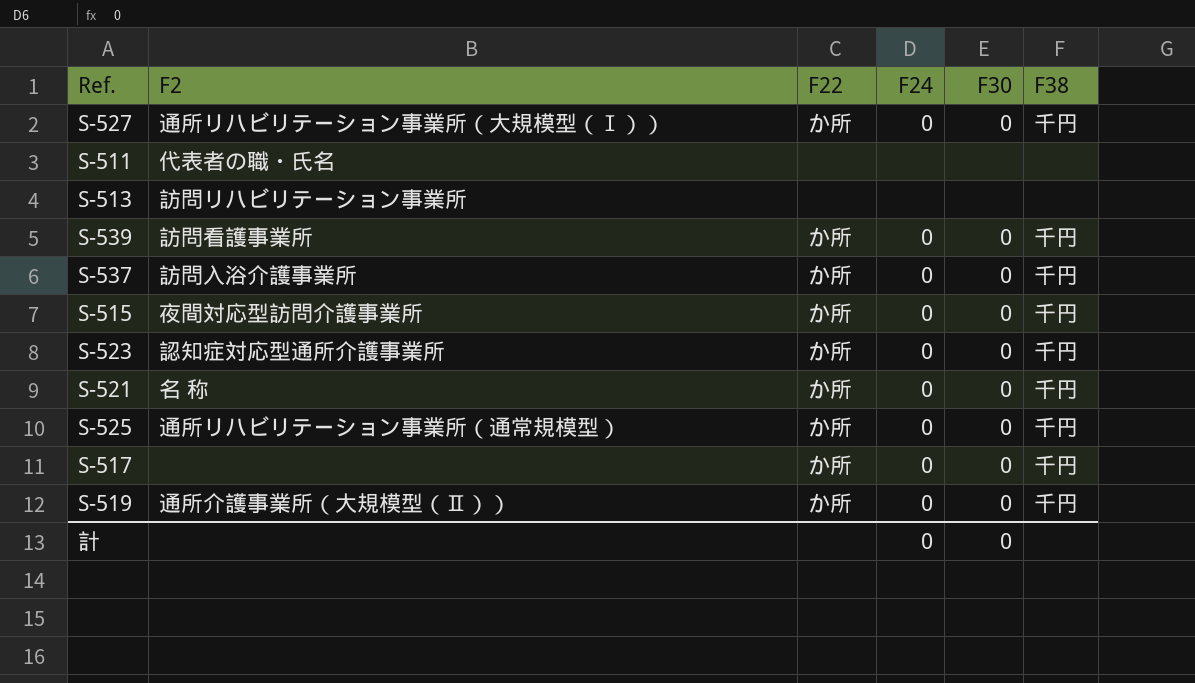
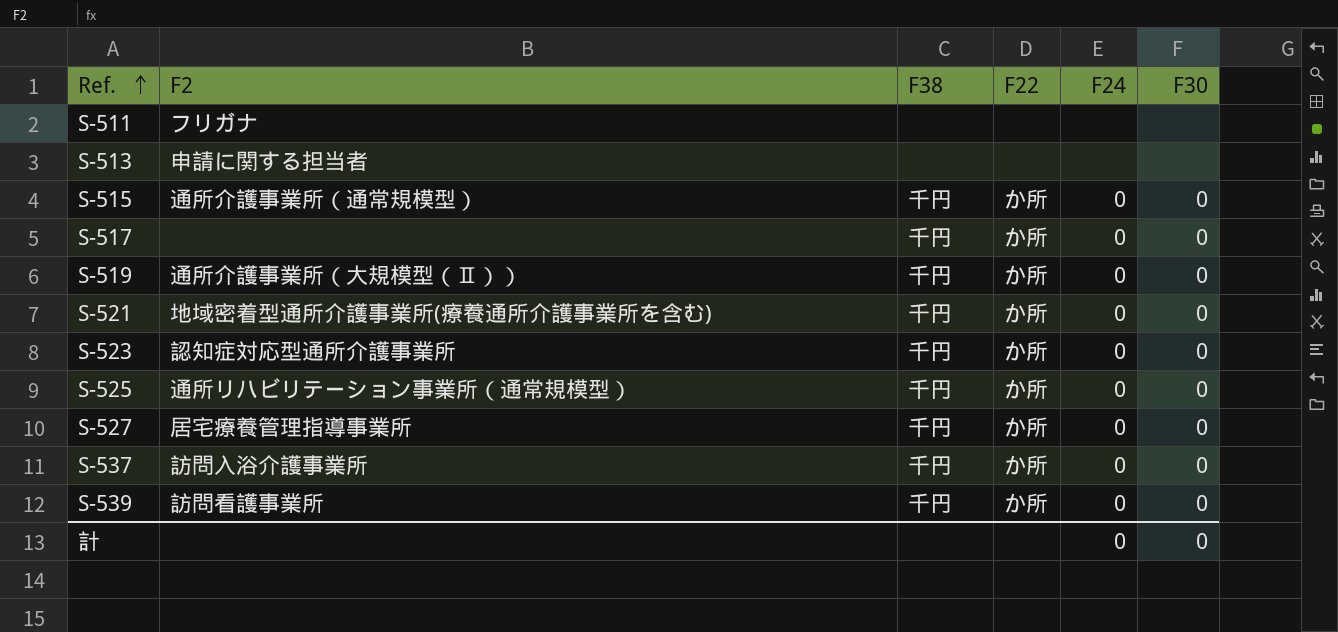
row order: none -> Ref. ascending
column F38 | position: 6 -> 3
S-511 | F2: 代表者の職・氏名 -> フリガナ
S-513 | F2: 訪問リハビリテーション事業所 -> 申請に関する担当者
S-515 | F2: 夜間対応型訪問介護事業所 -> 通所介護事業所（通常規模型）
S-521 | F2: 名 称 -> 地域密着型通所介護事業所(療養通所介護事業所を含む)
S-527 | F2: 通所リハビリテーション事業所（大規模型（Ⅰ）） -> 居宅療養管理指導事業所

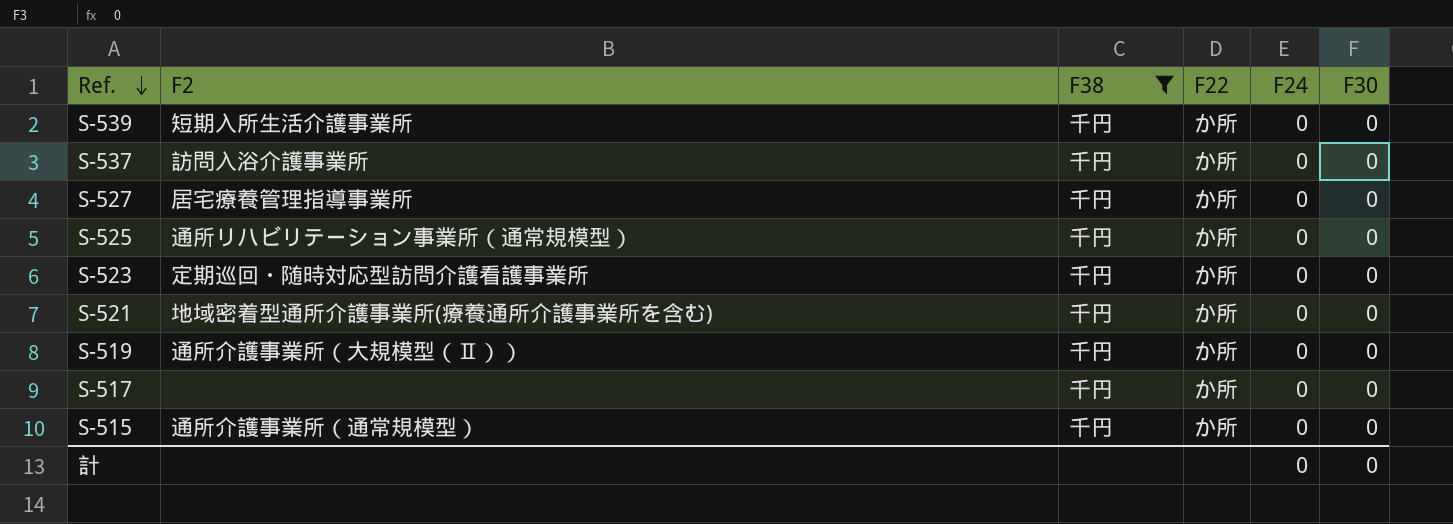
filter: none -> F38 = 千円
row order: Ref. ascending -> Ref. descending
S-539 | F2: 訪問看護事業所 -> 短期入所生活介護事業所
S-523 | F2: 認知症対応型通所介護事業所 -> 定期巡回・随時対応型訪問介護看護事業所

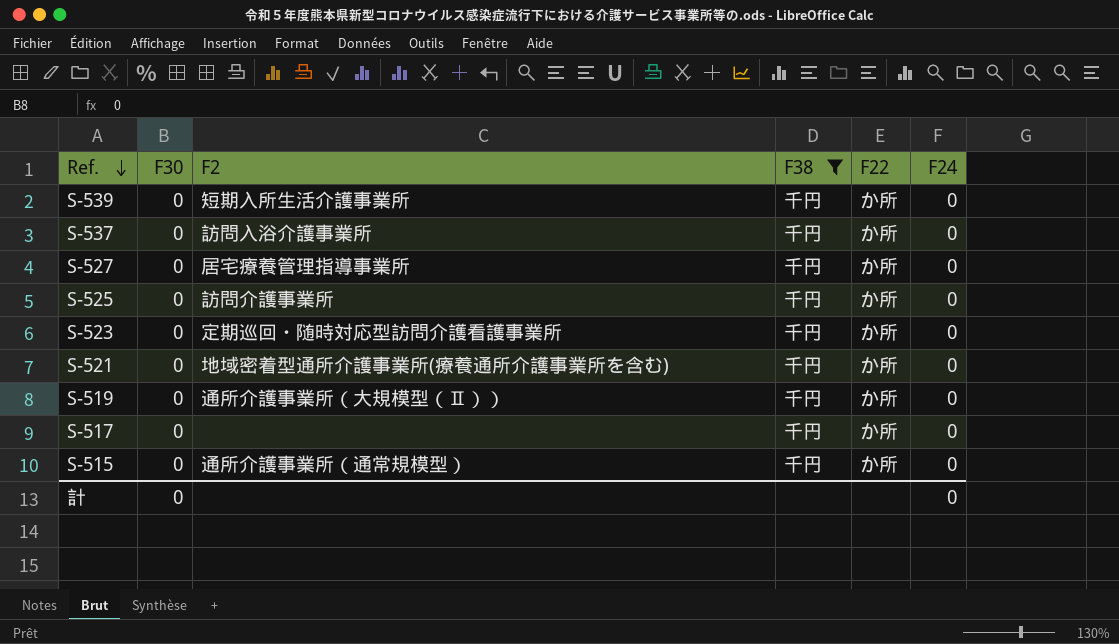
column F30 | position: 6 -> 2
S-525 | F2: 通所リハビリテーション事業所（通常規模型） -> 訪問介護事業所

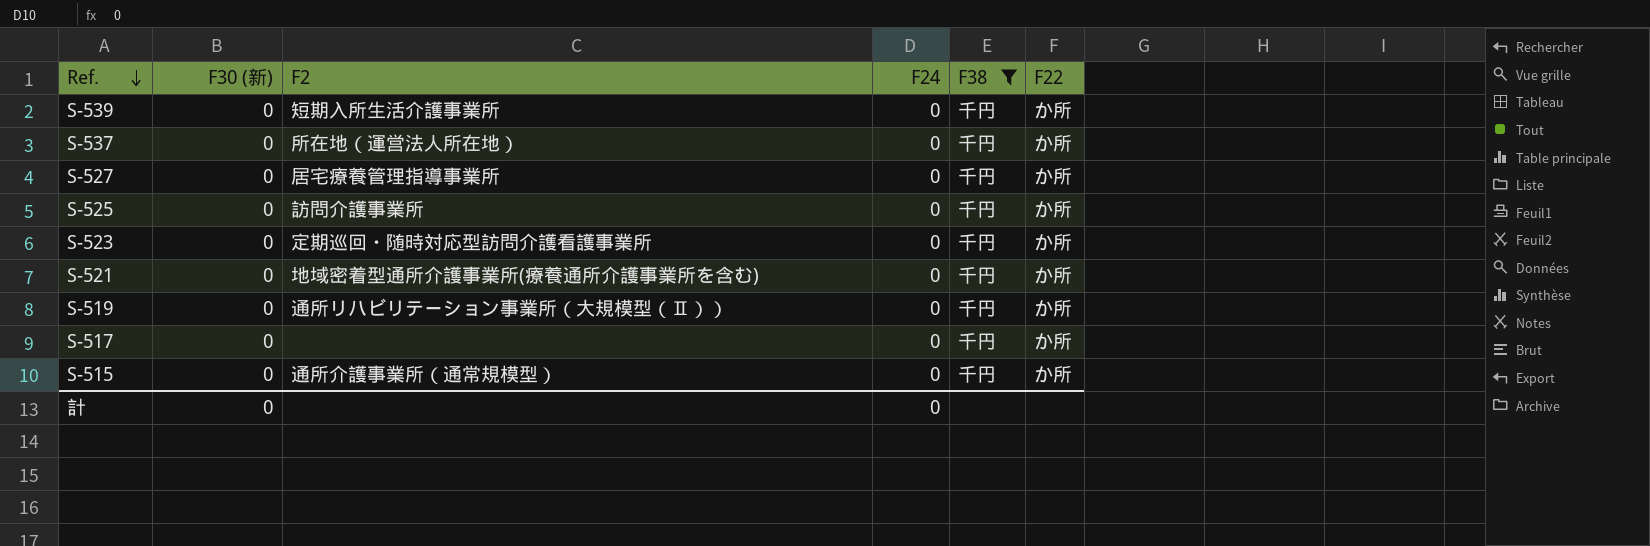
column name: F30 -> F30 (新)
column F24 | position: 6 -> 4
S-537 | F2: 訪問入浴介護事業所 -> 所在地（運営法人所在地）
S-519 | F2: 通所介護事業所（大規模型（Ⅱ）） -> 通所リハビリテーション事業所（大規模型（Ⅱ））

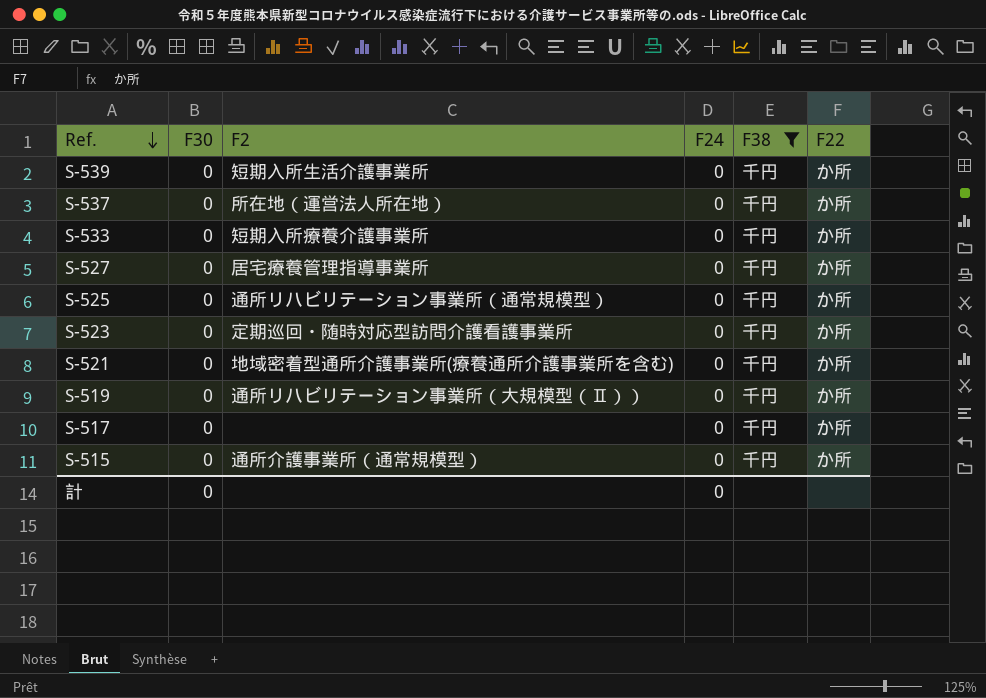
column name: F30 (新) -> F30
row S-533: none -> 0 | 短期入所療養介護事業所 | 0 | 千円 | か所
S-525 | F2: 訪問介護事業所 -> 通所リハビリテーション事業所（通常規模型）

